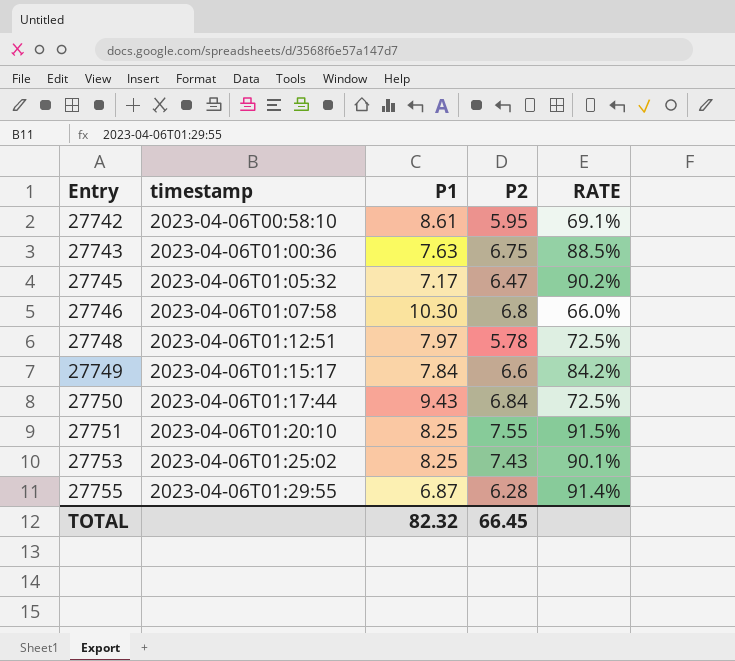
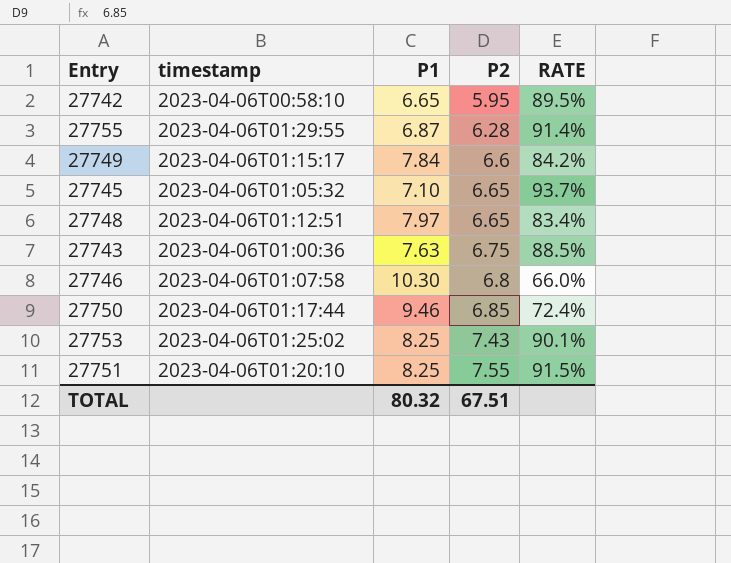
row order: Entry ascending -> P2 ascending
27742 | P1: 8.61 -> 6.65
27742 | RATE: 69.1% -> 89.5%
27745 | P1: 7.17 -> 7.10
27745 | P2: 6.47 -> 6.65
27745 | RATE: 90.2% -> 93.7%
27748 | P2: 5.78 -> 6.65
27748 | RATE: 72.5% -> 83.4%
27750 | P1: 9.43 -> 9.46
27750 | P2: 6.84 -> 6.85
27750 | RATE: 72.5% -> 72.4%
TOTAL | P1: 82.32 -> 80.32
TOTAL | P2: 66.45 -> 67.51

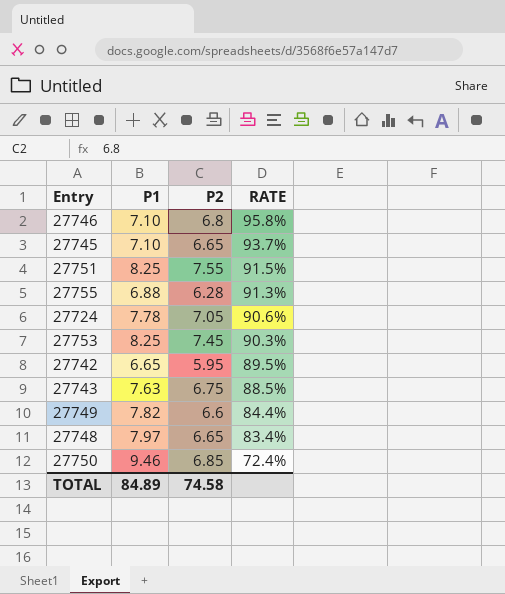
row order: P2 ascending -> RATE descending
column timestamp | position: 2 -> none
27746 | P1: 10.30 -> 7.10
27746 | RATE: 66.0% -> 95.8%
27755 | P1: 6.87 -> 6.88
27755 | RATE: 91.4% -> 91.3%
row 27724: none -> 7.78 | 7.05 | 90.6%
27753 | P2: 7.43 -> 7.45
27753 | RATE: 90.1% -> 90.3%
27749 | P1: 7.84 -> 7.82
27749 | RATE: 84.2% -> 84.4%
TOTAL | P1: 80.32 -> 84.89
TOTAL | P2: 67.51 -> 74.58

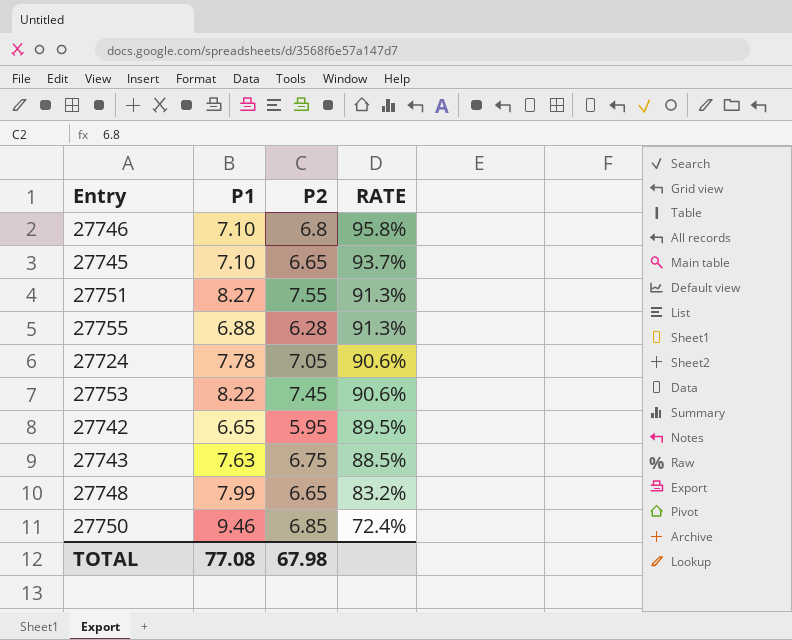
row 27749: 7.82 | 6.6 | 84.4% -> none
27751 | P1: 8.25 -> 8.27
27751 | RATE: 91.5% -> 91.3%
27753 | P1: 8.25 -> 8.22
27753 | RATE: 90.3% -> 90.6%
27748 | P1: 7.97 -> 7.99
27748 | RATE: 83.4% -> 83.2%
TOTAL | P1: 84.89 -> 77.08
TOTAL | P2: 74.58 -> 67.98

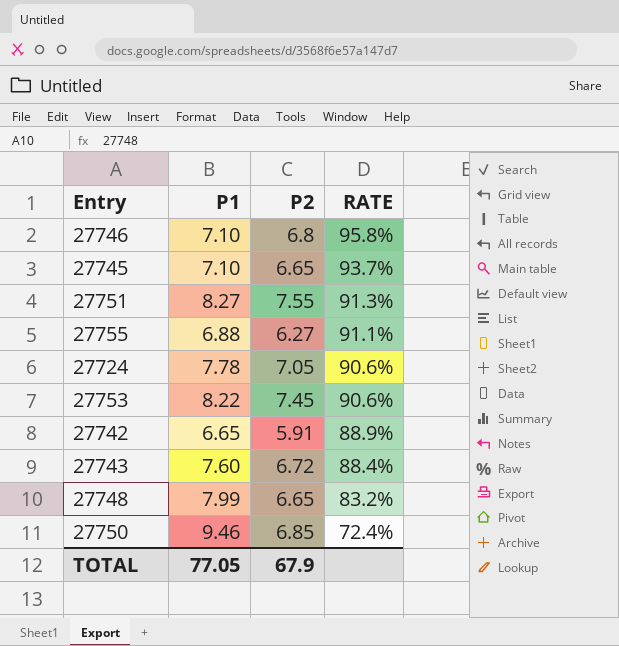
27755 | P2: 6.28 -> 6.27
27755 | RATE: 91.3% -> 91.1%
27742 | P2: 5.95 -> 5.91
27742 | RATE: 89.5% -> 88.9%
27743 | P1: 7.63 -> 7.60
27743 | P2: 6.75 -> 6.72
27743 | RATE: 88.5% -> 88.4%
TOTAL | P1: 77.08 -> 77.05
TOTAL | P2: 67.98 -> 67.9

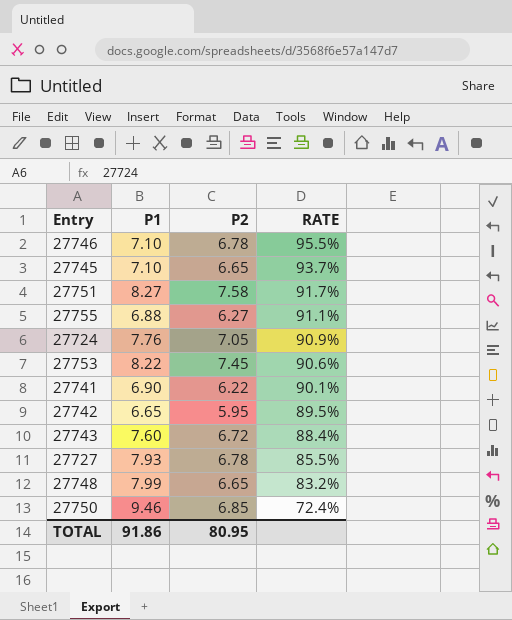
27746 | P2: 6.8 -> 6.78
27746 | RATE: 95.8% -> 95.5%
27751 | P2: 7.55 -> 7.58
27751 | RATE: 91.3% -> 91.7%
27724 | P1: 7.78 -> 7.76
27724 | RATE: 90.6% -> 90.9%
row 27741: none -> 6.90 | 6.22 | 90.1%
27742 | P2: 5.91 -> 5.95
27742 | RATE: 88.9% -> 89.5%
row 27727: none -> 7.93 | 6.78 | 85.5%
TOTAL | P1: 77.05 -> 91.86
TOTAL | P2: 67.9 -> 80.95

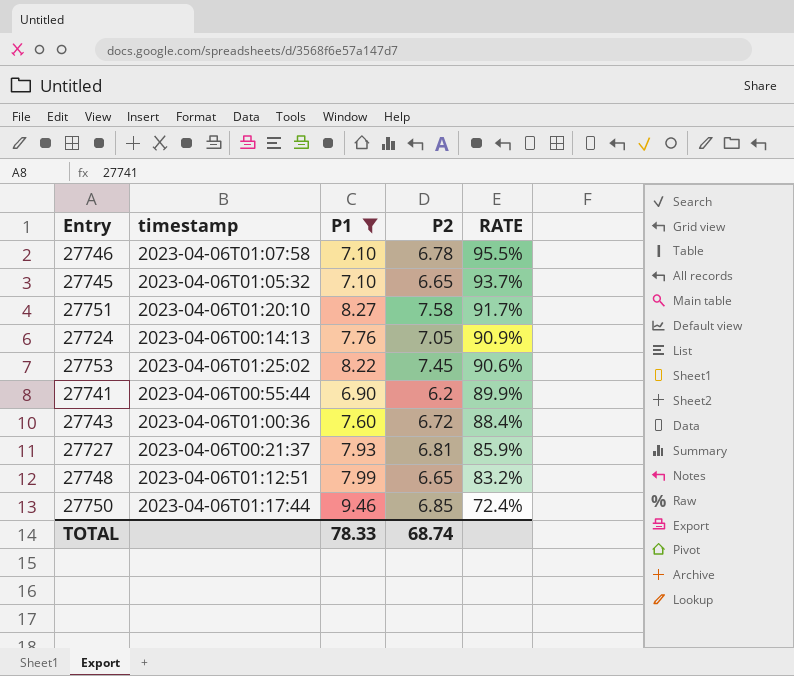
filter: none -> P1 >= 6.90
column timestamp | position: none -> 2
27741 | P2: 6.22 -> 6.2
27741 | RATE: 90.1% -> 89.9%
27727 | P2: 6.78 -> 6.81
27727 | RATE: 85.5% -> 85.9%
TOTAL | P1: 91.86 -> 78.33
TOTAL | P2: 80.95 -> 68.74

